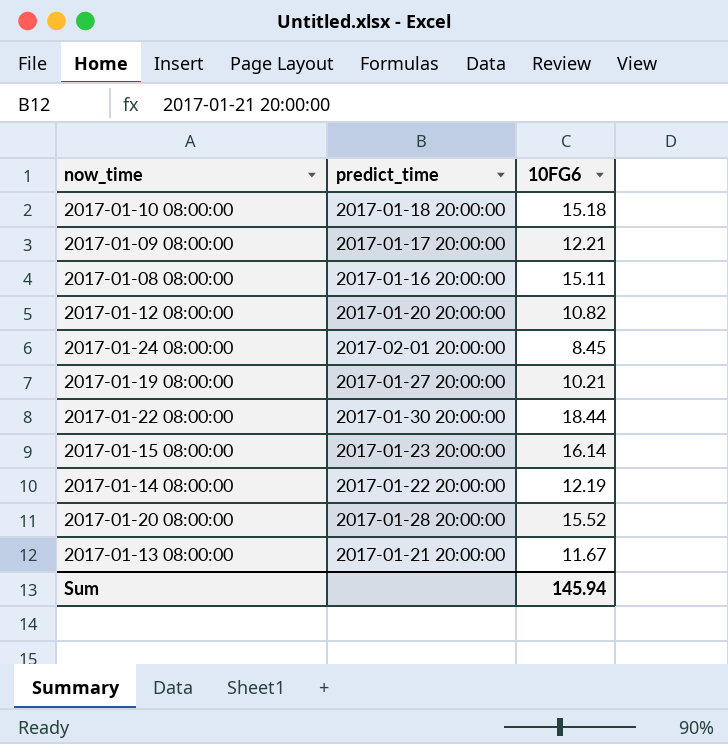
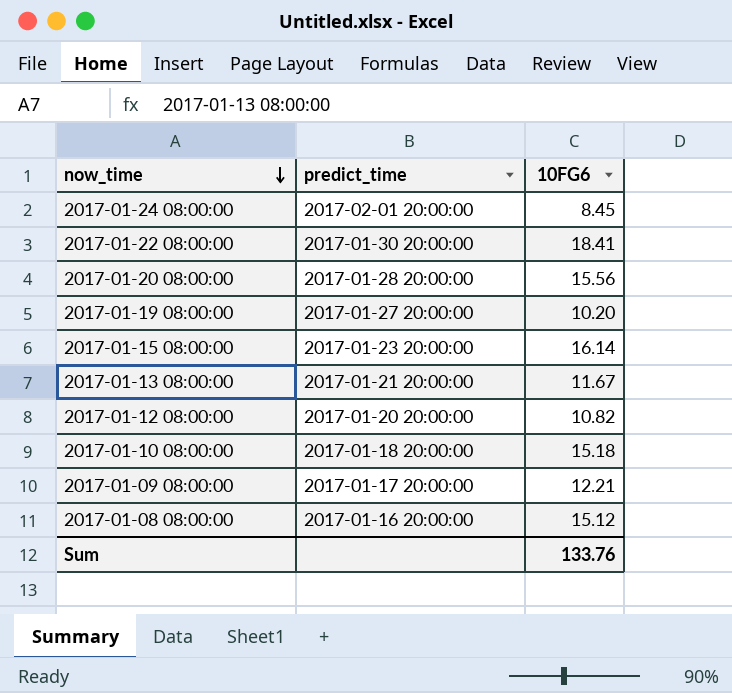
row order: none -> now_time descending
row 2017-01-14 08:00:00: 2017-01-22 20:00:00 | 12.19 -> none
2017-01-22 08:00:00 | 10FG6: 18.44 -> 18.41
2017-01-20 08:00:00 | 10FG6: 15.52 -> 15.56
2017-01-19 08:00:00 | 10FG6: 10.21 -> 10.20
2017-01-08 08:00:00 | 10FG6: 15.11 -> 15.12
Sum | 10FG6: 145.94 -> 133.76

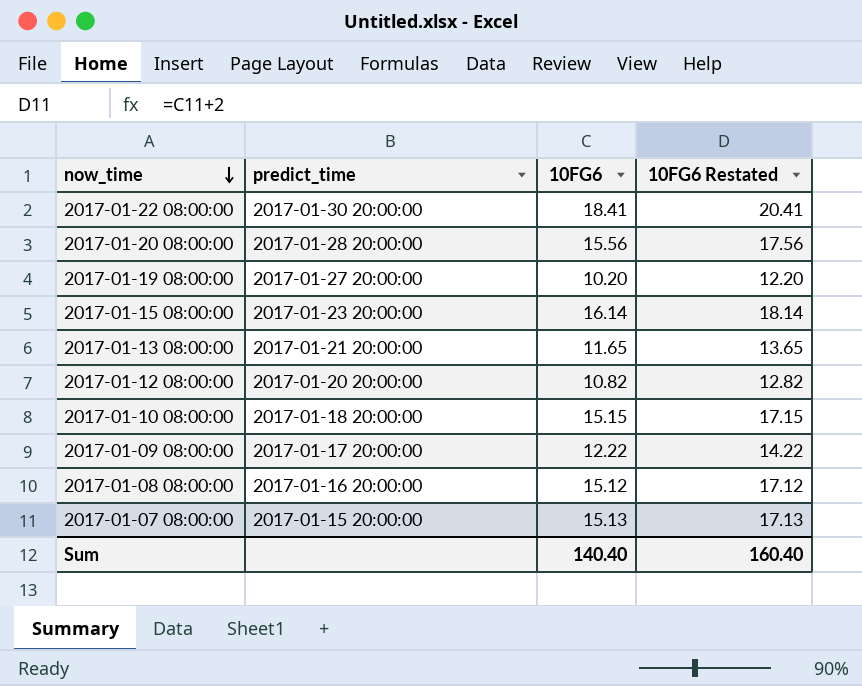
column 10FG6 Restated | formula: none -> [10FG6] + 2
row 2017-01-24 08:00:00: 2017-02-01 20:00:00 | 8.45 -> none
2017-01-13 08:00:00 | 10FG6: 11.67 -> 11.65
2017-01-10 08:00:00 | 10FG6: 15.18 -> 15.15
2017-01-09 08:00:00 | 10FG6: 12.21 -> 12.22
row 2017-01-07 08:00:00: none -> 2017-01-15 20:00:00 | 15.13 | 17.13
Sum | 10FG6: 133.76 -> 140.40

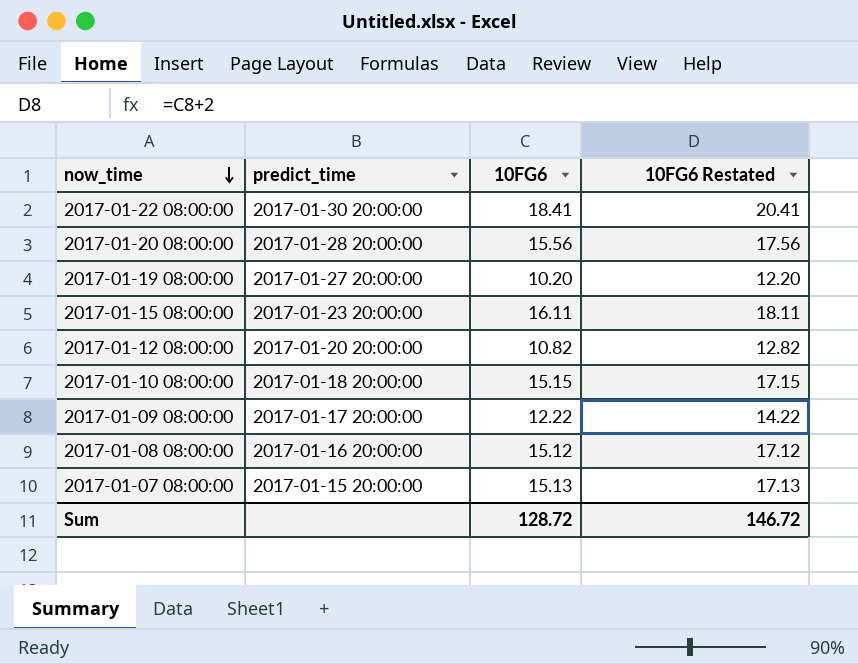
row 2017-01-13 08:00:00: 2017-01-21 20:00:00 | 11.65 | 13.65 -> none
2017-01-15 08:00:00 | 10FG6: 16.14 -> 16.11
2017-01-15 08:00:00 | 10FG6 Restated: 18.14 -> 18.11
Sum | 10FG6: 140.40 -> 128.72
Sum | 10FG6 Restated: 160.40 -> 146.72

